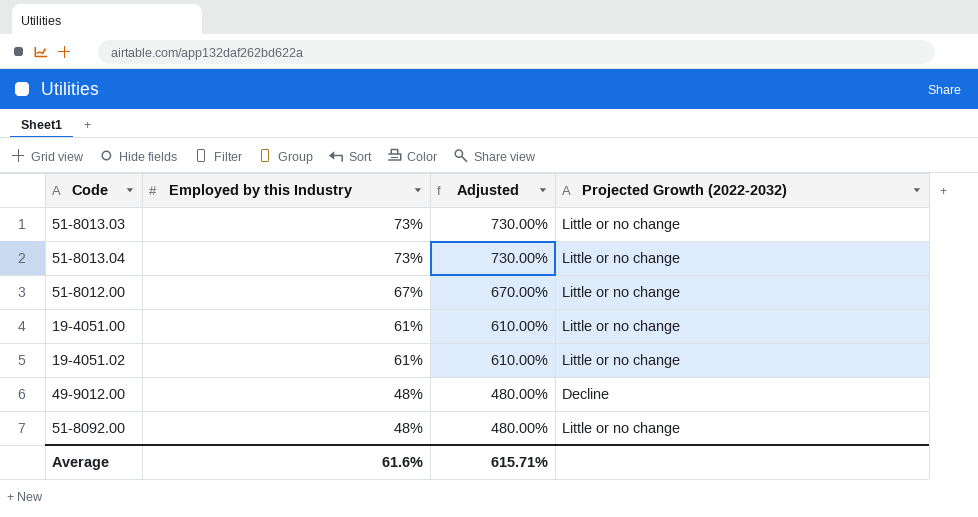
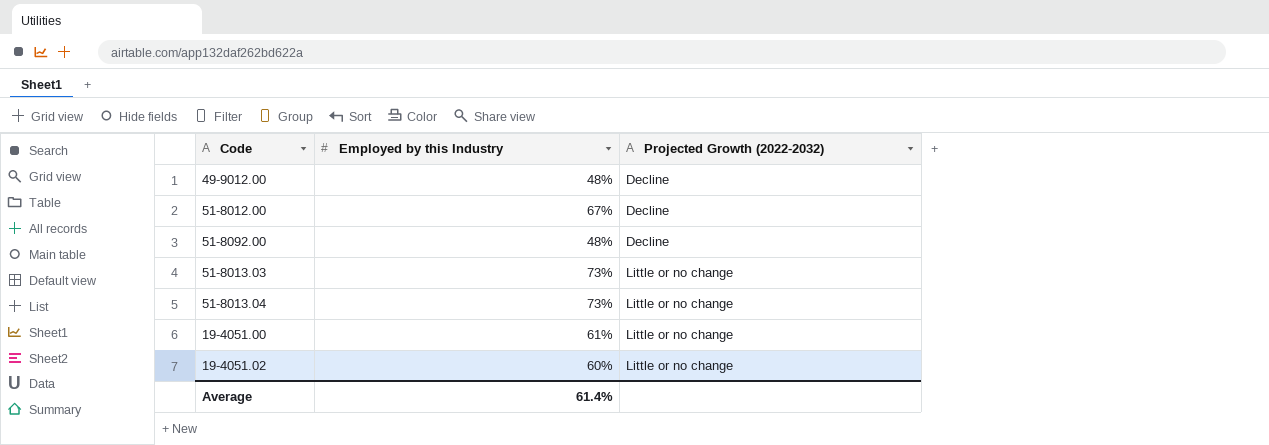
row order: Employed by this Industry descending -> Projected Growth (2022-2032) ascending
column Adjusted | formula: [Employed by this Industry] * 10 -> none
51-8012.00 | Projected Growth (2022-2032): Little or no change -> Decline
51-8092.00 | Projected Growth (2022-2032): Little or no change -> Decline
19-4051.02 | Employed by this Industry: 61% -> 60%
Average | Employed by this Industry: 61.6% -> 61.4%

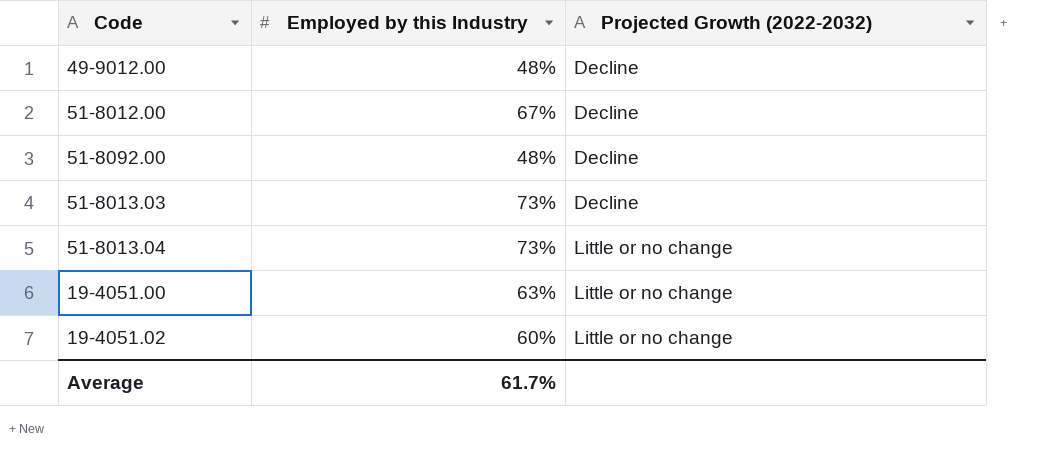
51-8013.03 | Projected Growth (2022-2032): Little or no change -> Decline
19-4051.00 | Employed by this Industry: 61% -> 63%
Average | Employed by this Industry: 61.4% -> 61.7%

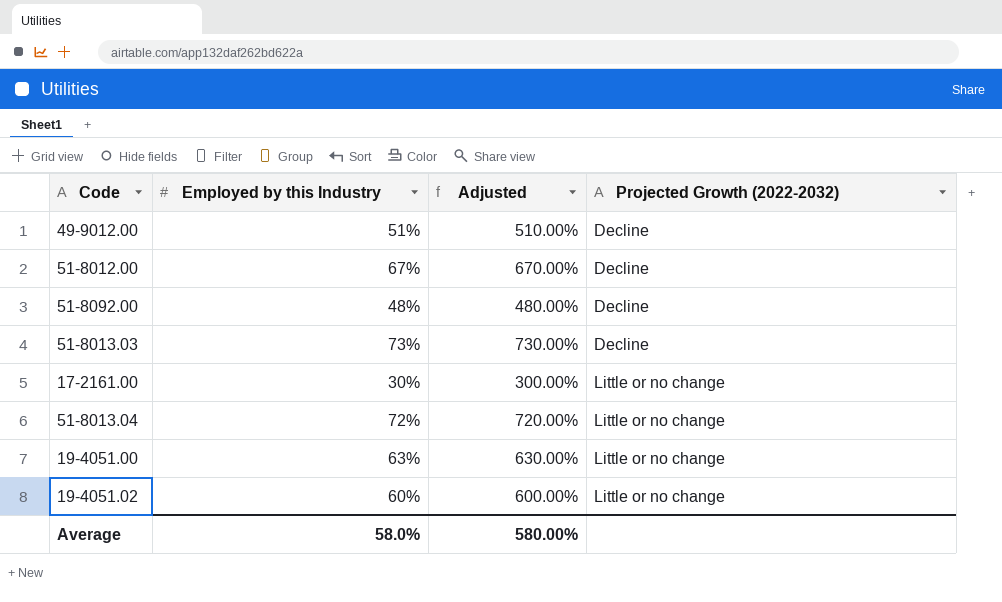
column Adjusted | formula: none -> [Employed by this Industry] * 10
49-9012.00 | Employed by this Industry: 48% -> 51%
row 17-2161.00: none -> 30% | 300.00% | Little or no change
51-8013.04 | Employed by this Industry: 73% -> 72%
Average | Employed by this Industry: 61.7% -> 58.0%

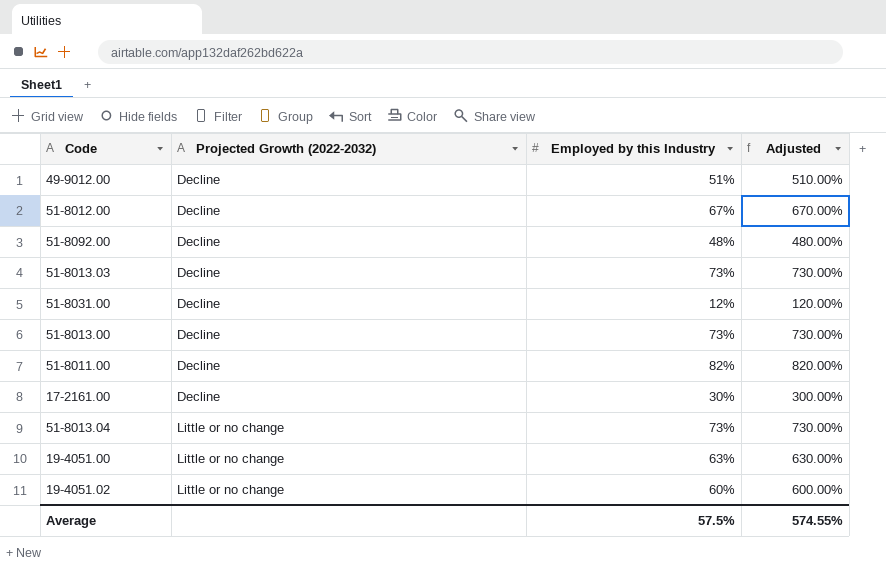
column Projected Growth (2022-2032) | position: 4 -> 2
row 51-8031.00: none -> Decline | 12% | 120.00%
row 51-8013.00: none -> Decline | 73% | 730.00%
row 51-8011.00: none -> Decline | 82% | 820.00%
17-2161.00 | Projected Growth (2022-2032): Little or no change -> Decline
51-8013.04 | Employed by this Industry: 72% -> 73%
51-8013.04 | Adjusted: 720.00% -> 730.00%
Average | Employed by this Industry: 58.0% -> 57.5%
Average | Adjusted: 580.00% -> 574.55%

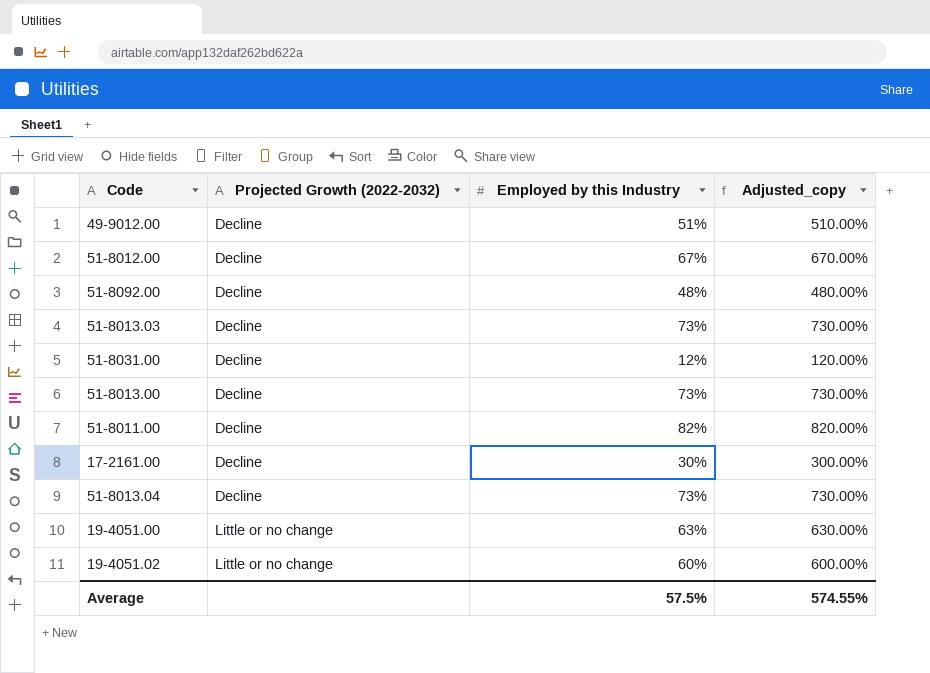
column name: Adjusted -> Adjusted_copy
51-8013.04 | Projected Growth (2022-2032): Little or no change -> Decline

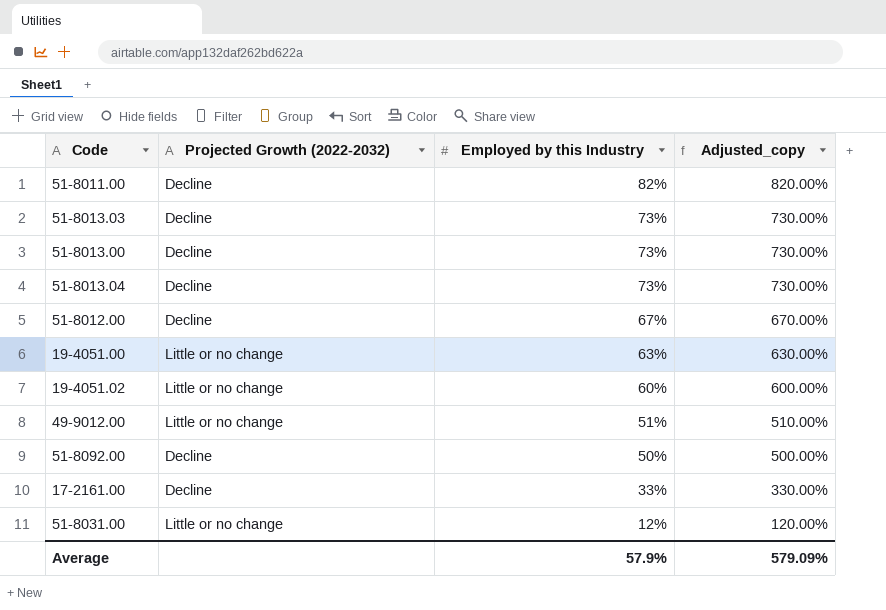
row order: Projected Growth (2022-2032) ascending -> Employed by this Industry descending
49-9012.00 | Projected Growth (2022-2032): Decline -> Little or no change
51-8092.00 | Employed by this Industry: 48% -> 50%
51-8092.00 | Adjusted_copy: 480.00% -> 500.00%
17-2161.00 | Employed by this Industry: 30% -> 33%
17-2161.00 | Adjusted_copy: 300.00% -> 330.00%
51-8031.00 | Projected Growth (2022-2032): Decline -> Little or no change
Average | Employed by this Industry: 57.5% -> 57.9%
Average | Adjusted_copy: 574.55% -> 579.09%

